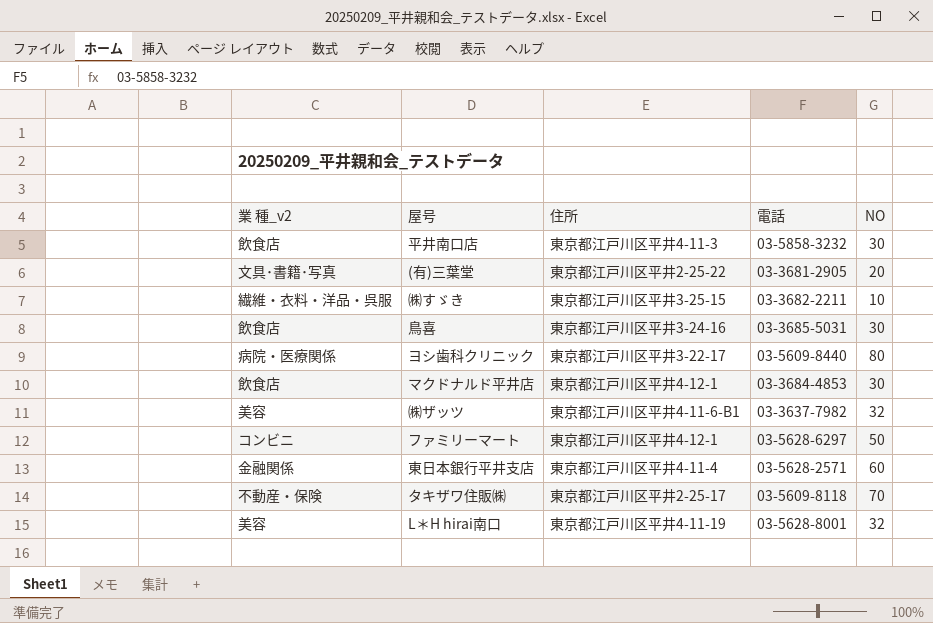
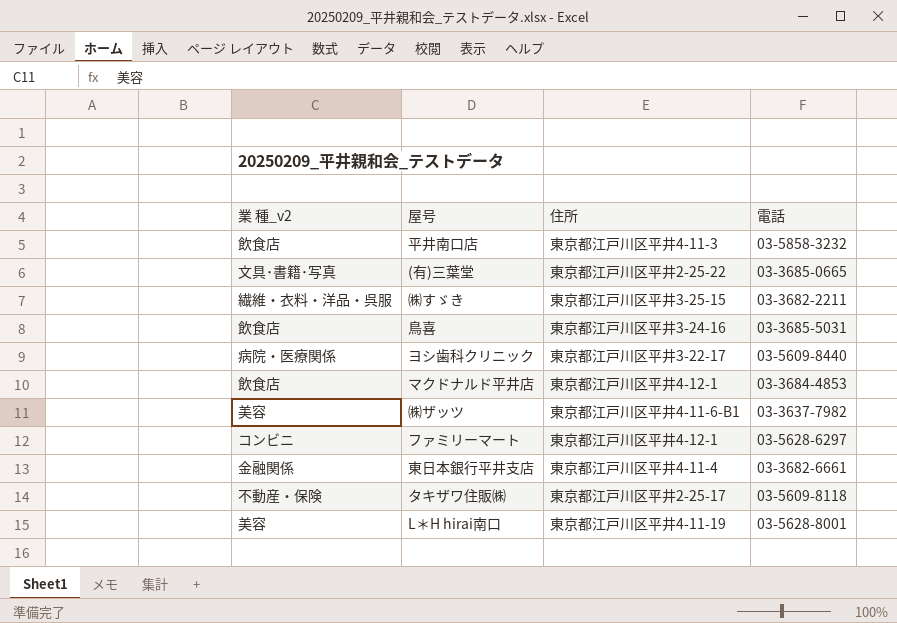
column NO | position: 5 -> none
(有)三葉堂 | 電話: 03-3681-2905 -> 03-3685-0665
東日本銀行平井支店 | 電話: 03-5628-2571 -> 03-3682-6661

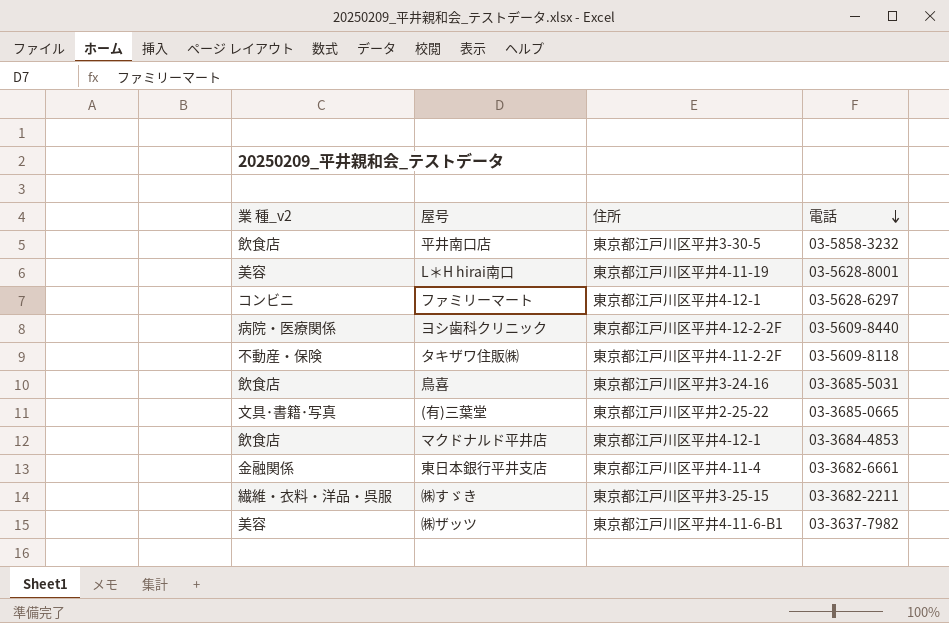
row order: none -> 電話 descending
平井南口店 | 住所: 東京都江戸川区平井4-11-3 -> 東京都江戸川区平井3-30-5
ヨシ歯科クリニック | 住所: 東京都江戸川区平井3-22-17 -> 東京都江戸川区平井4-12-2-2F
タキザワ住販㈱ | 住所: 東京都江戸川区平井2-25-17 -> 東京都江戸川区平井4-11-2-2F

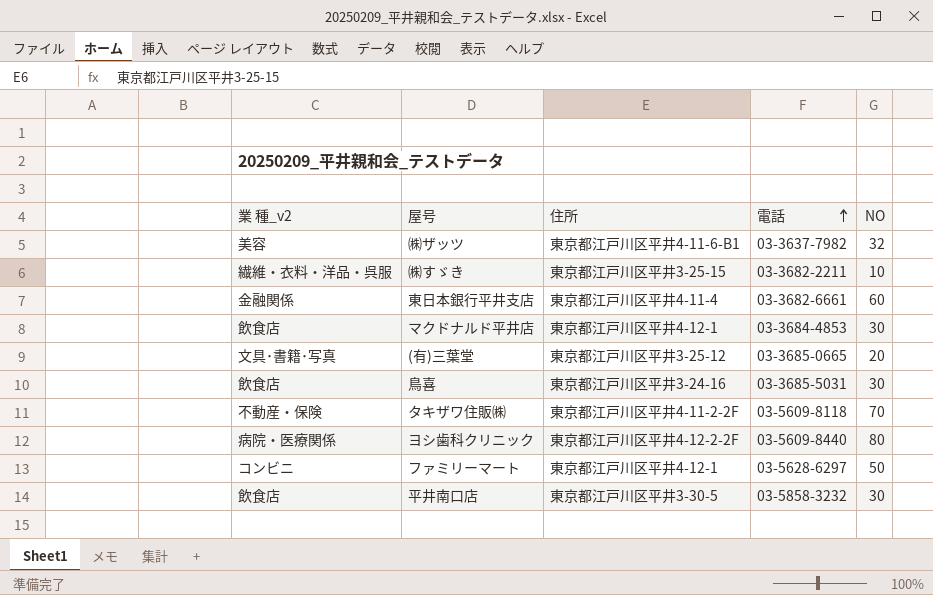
row order: 電話 descending -> 電話 ascending
column NO | position: none -> 5
row L＊H hirai南口: 美容 | 東京都江戸川区平井4-11-19 | 03-5628-8001 -> none
(有)三葉堂 | 住所: 東京都江戸川区平井2-25-22 -> 東京都江戸川区平井3-25-12

